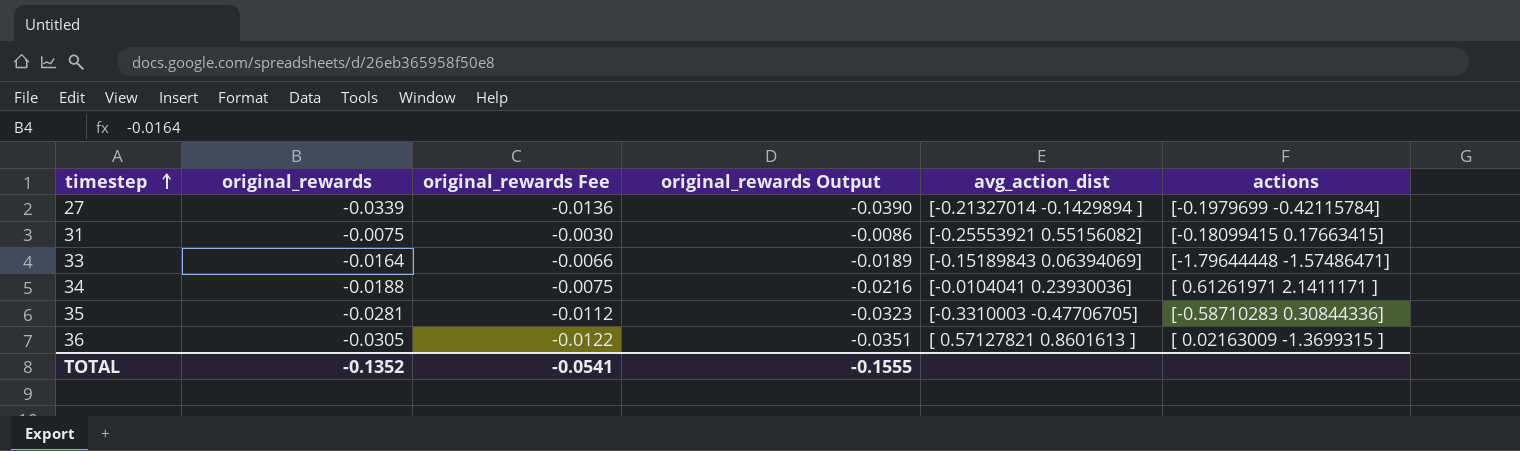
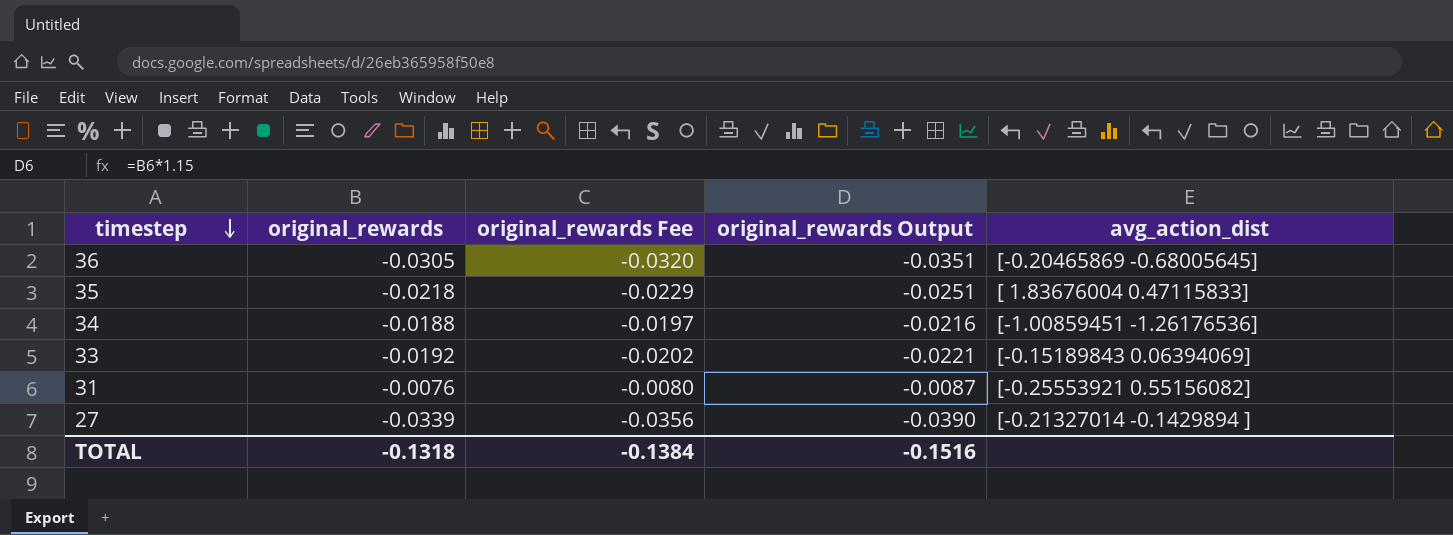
row order: timestep ascending -> timestep descending
column actions | position: 6 -> none
column original_rewards Fee | formula: [original_rewards] * 0.4 -> [original_rewards] * 1.05
36 | avg_action_dist: [ 0.57127821 0.8601613 ] -> [-0.20465869 -0.68005645]
35 | original_rewards: -0.0281 -> -0.0218
35 | original_rewards Output: -0.0323 -> -0.0251
35 | avg_action_dist: [-0.3310003 -0.47706705] -> [ 1.83676004 0.47115833]
34 | avg_action_dist: [-0.0104041 0.23930036] -> [-1.00859451 -1.26176536]
33 | original_rewards: -0.0164 -> -0.0192
33 | original_rewards Output: -0.0189 -> -0.0221
31 | original_rewards: -0.0075 -> -0.0076
31 | original_rewards Output: -0.0086 -> -0.0087
TOTAL | original_rewards: -0.1352 -> -0.1318
TOTAL | original_rewards Fee: -0.0541 -> -0.1384
TOTAL | original_rewards Output: -0.1555 -> -0.1516

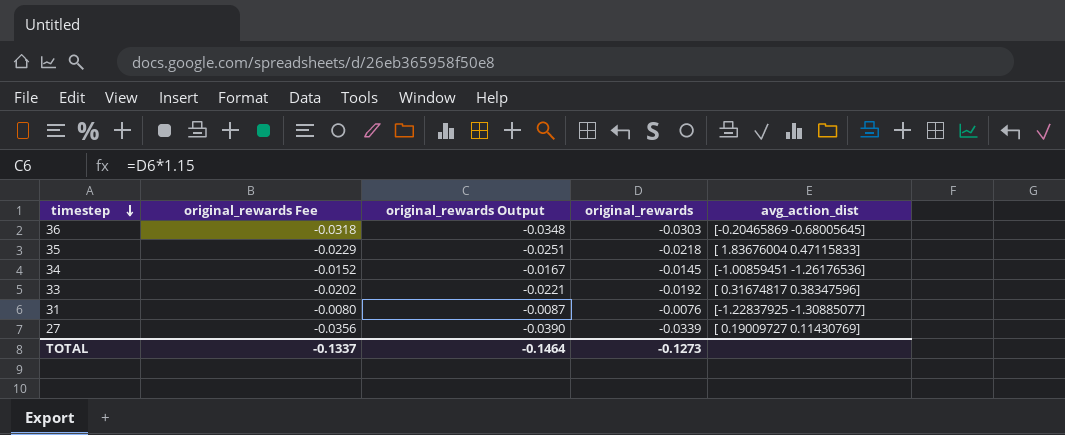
column original_rewards | position: 2 -> 4
36 | original_rewards Fee: -0.0320 -> -0.0318
36 | original_rewards Output: -0.0351 -> -0.0348
36 | original_rewards: -0.0305 -> -0.0303
34 | original_rewards Fee: -0.0197 -> -0.0152
34 | original_rewards Output: -0.0216 -> -0.0167
34 | original_rewards: -0.0188 -> -0.0145
33 | avg_action_dist: [-0.15189843 0.06394069] -> [ 0.31674817 0.38347596]
31 | avg_action_dist: [-0.25553921 0.55156082] -> [-1.22837925 -1.30885077]
27 | avg_action_dist: [-0.21327014 -0.1429894 ] -> [ 0.19009727 0.11430769]
TOTAL | original_rewards Fee: -0.1384 -> -0.1337
TOTAL | original_rewards Output: -0.1516 -> -0.1464
TOTAL | original_rewards: -0.1318 -> -0.1273

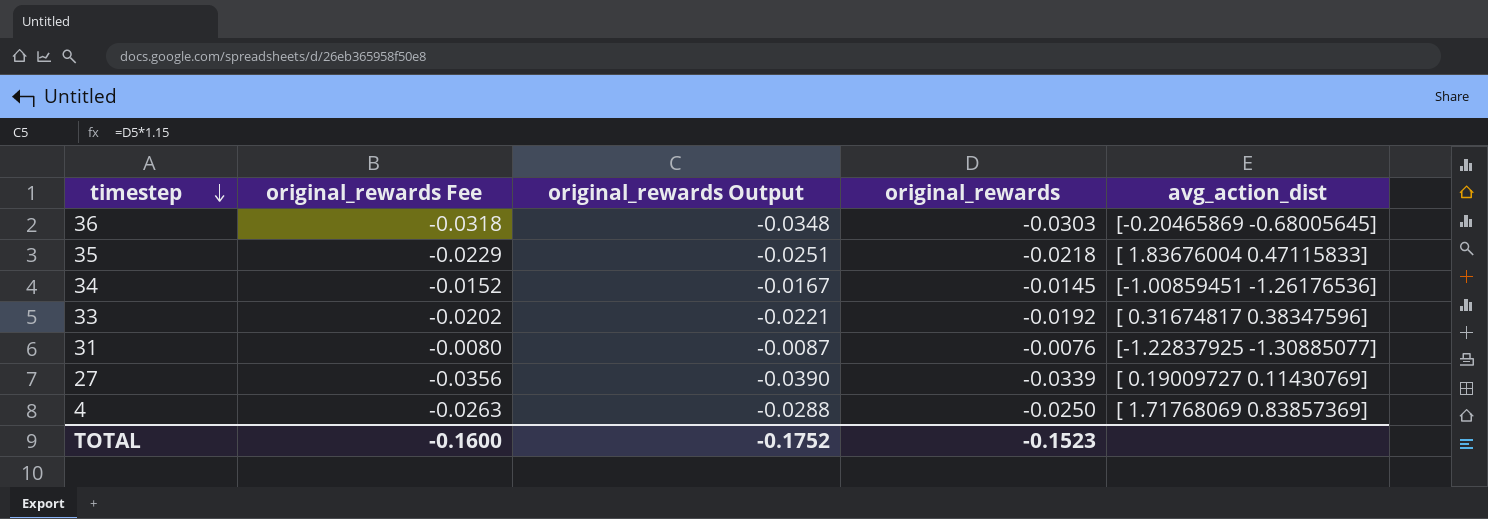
row 4: none -> -0.0263 | -0.0288 | -0.0250 | [ 1.71768069 0.83857369]
TOTAL | original_rewards Fee: -0.1337 -> -0.1600
TOTAL | original_rewards Output: -0.1464 -> -0.1752
TOTAL | original_rewards: -0.1273 -> -0.1523

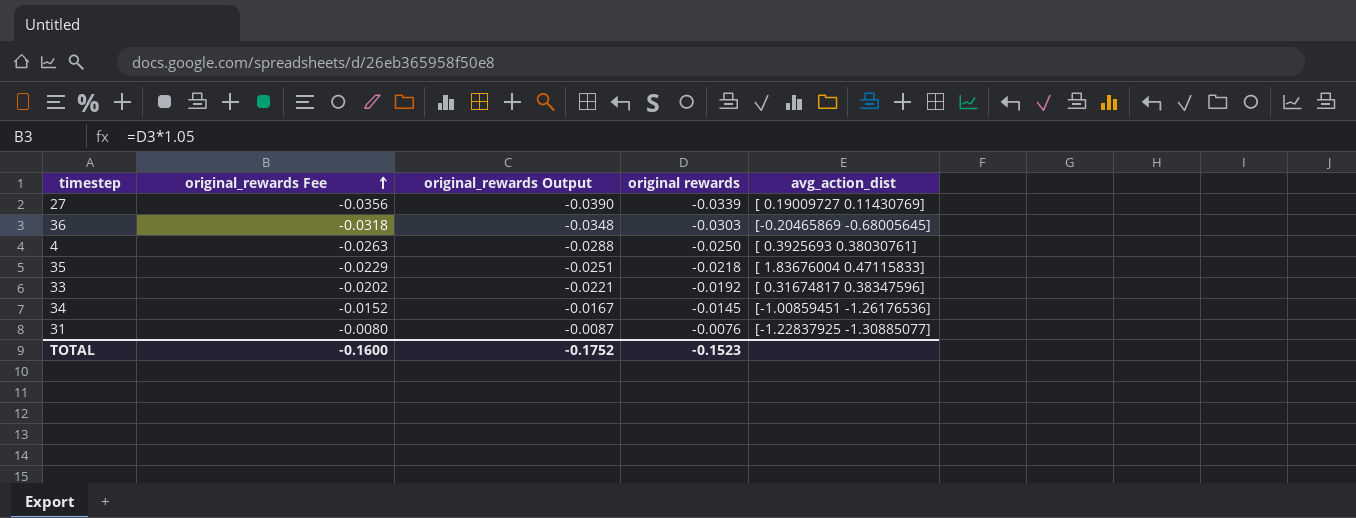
row order: timestep descending -> original_rewards Fee ascending
column name: original_rewards -> original rewards
4 | avg_action_dist: [ 1.71768069 0.83857369] -> [ 0.3925693 0.38030761]

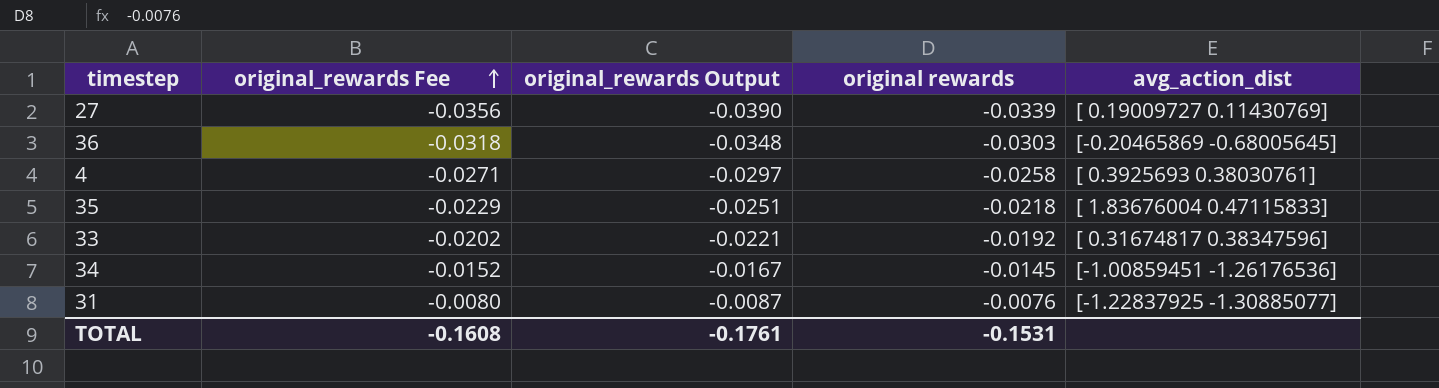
4 | original_rewards Fee: -0.0263 -> -0.0271
4 | original_rewards Output: -0.0288 -> -0.0297
4 | original rewards: -0.0250 -> -0.0258
TOTAL | original_rewards Fee: -0.1600 -> -0.1608
TOTAL | original_rewards Output: -0.1752 -> -0.1761
TOTAL | original rewards: -0.1523 -> -0.1531

